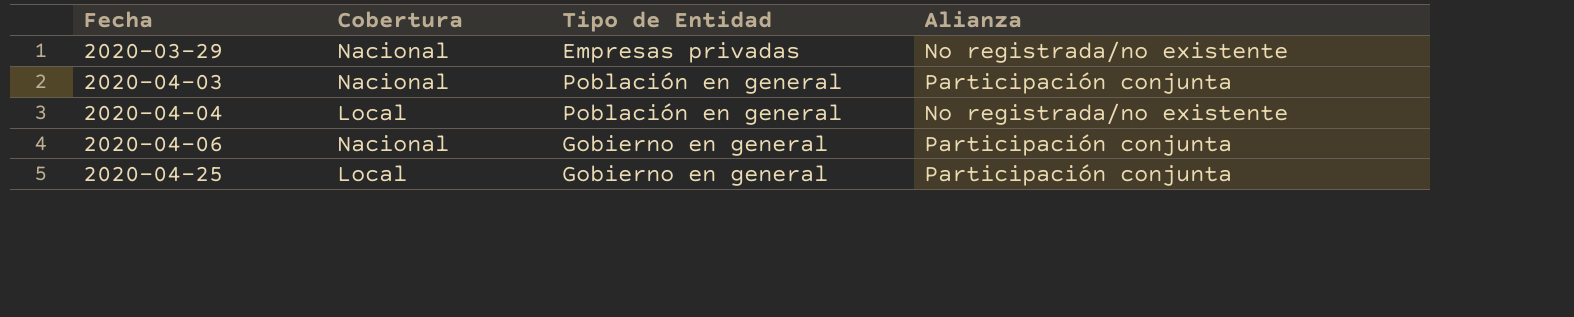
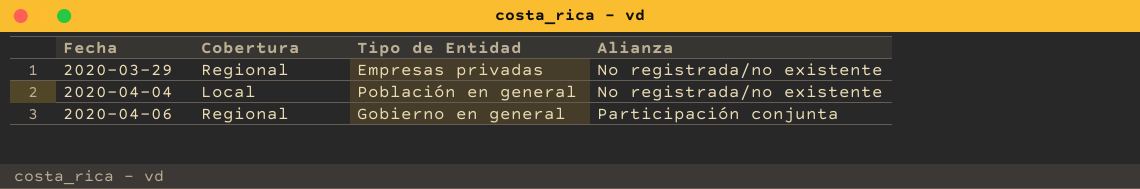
row 2020-04-03: Nacional | Población en general | Participación conjunta -> none
row 2020-04-25: Local | Gobierno en general | Participación conjunta -> none
2020-03-29 | Cobertura: Nacional -> Regional
2020-04-06 | Cobertura: Nacional -> Regional

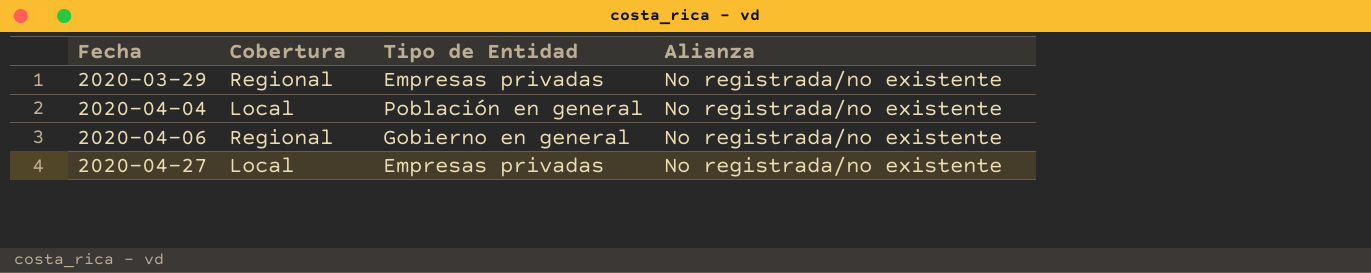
2020-04-06 | Alianza: Participación conjunta -> No registrada/no existente
row 2020-04-27: none -> Local | Empresas privadas | No registrada/no existente

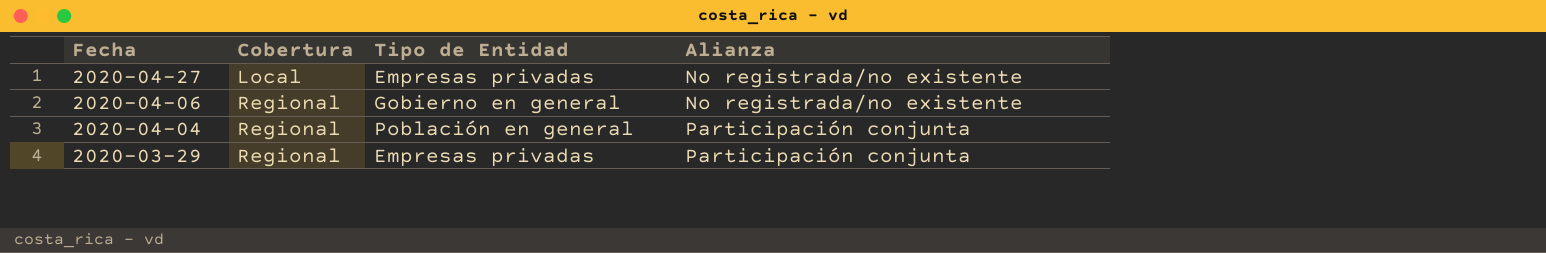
row order: Fecha ascending -> Fecha descending
2020-04-04 | Cobertura: Local -> Regional
2020-04-04 | Alianza: No registrada/no existente -> Participación conjunta
2020-03-29 | Alianza: No registrada/no existente -> Participación conjunta

